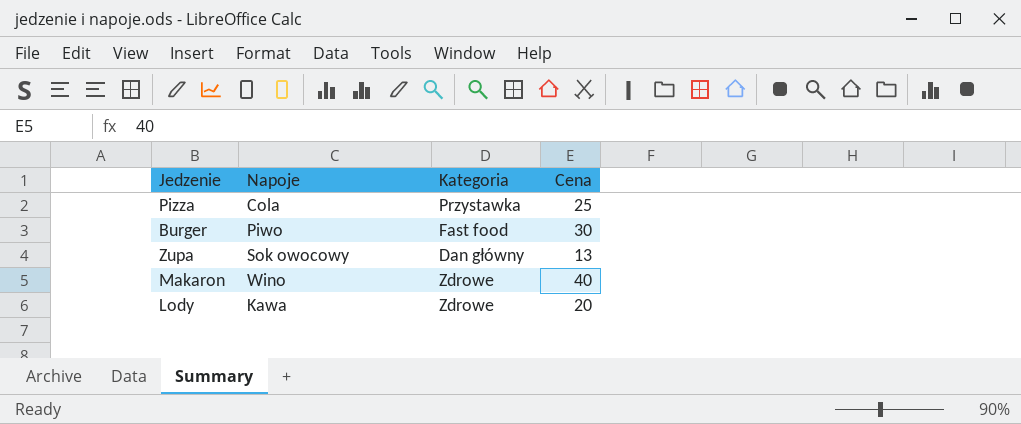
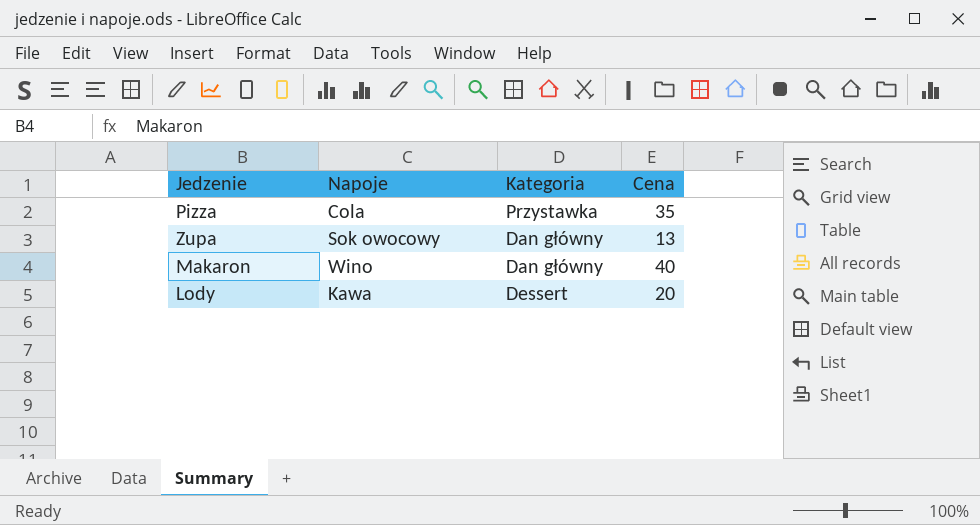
row Burger: Piwo | Fast food | 30 -> none
Pizza | Cena: 25 -> 35
Makaron | Kategoria: Zdrowe -> Dan główny
Lody | Kategoria: Zdrowe -> Dessert

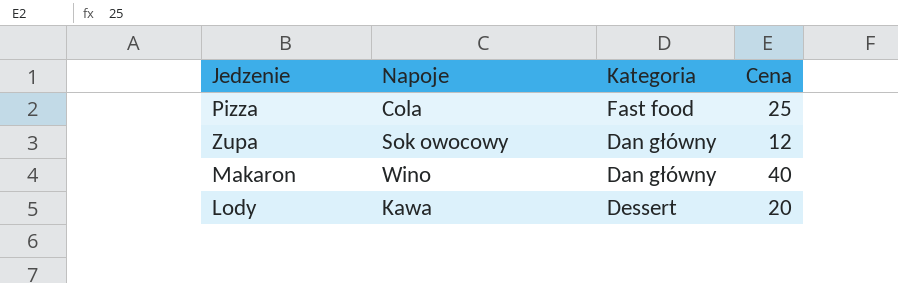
Pizza | Kategoria: Przystawka -> Fast food
Pizza | Cena: 35 -> 25
Zupa | Cena: 13 -> 12

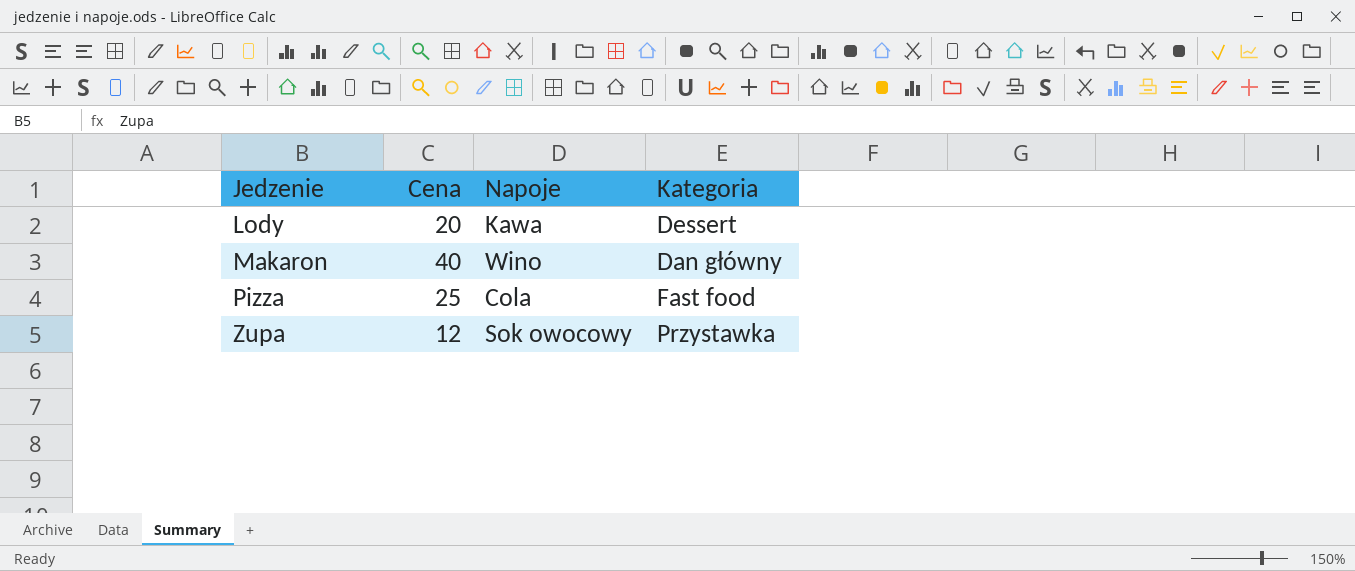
row order: none -> Jedzenie ascending
column Cena | position: 4 -> 2
Zupa | Kategoria: Dan główny -> Przystawka

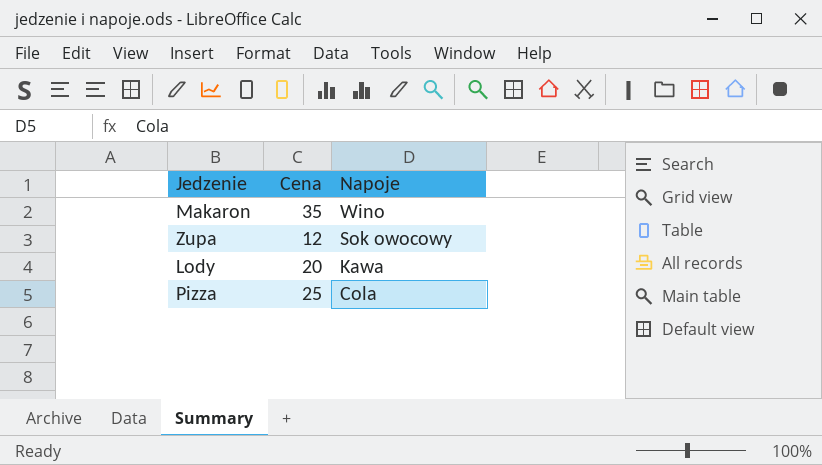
row order: Jedzenie ascending -> Napoje descending
column Kategoria | position: 4 -> none
Makaron | Cena: 40 -> 35

